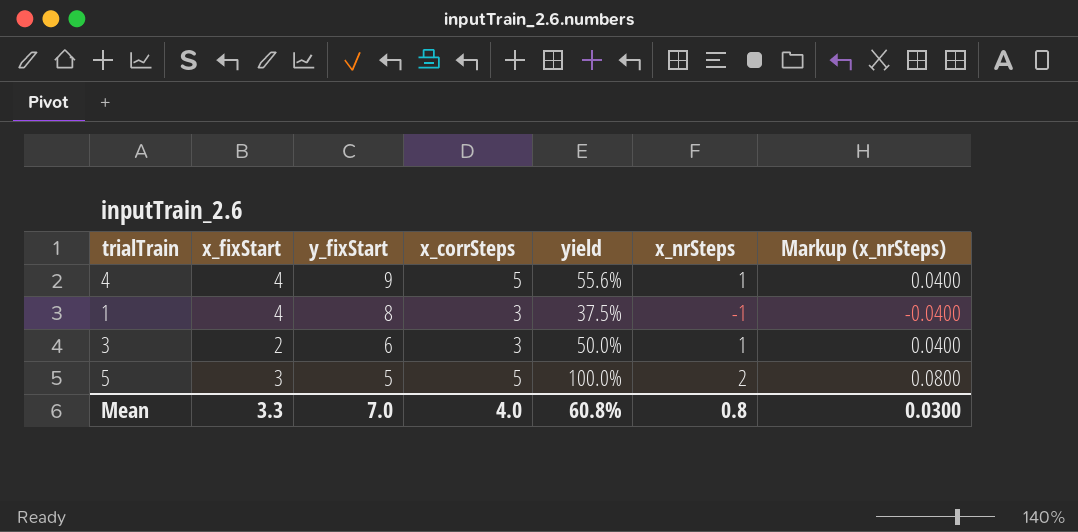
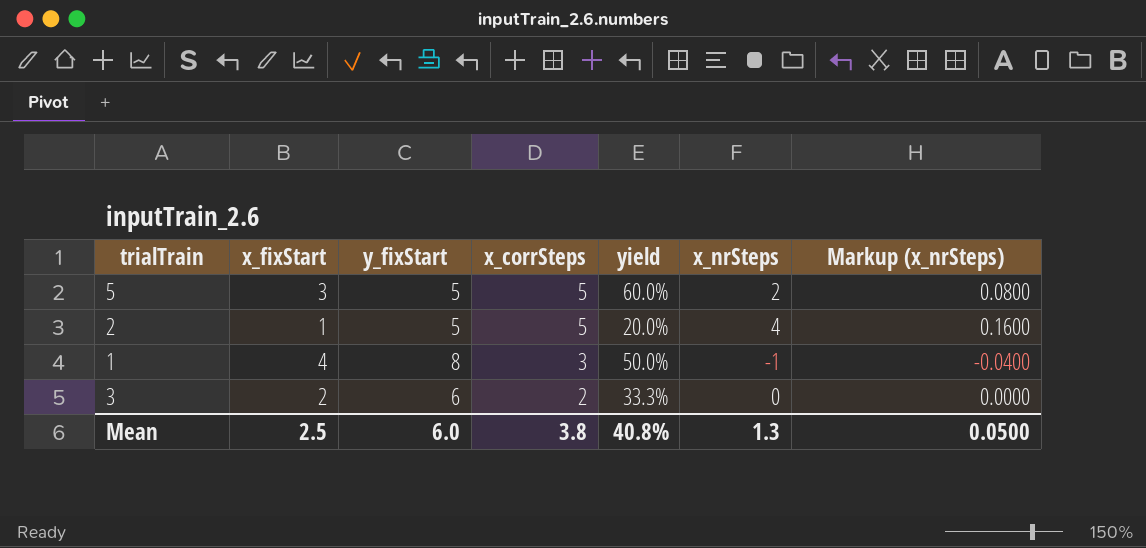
row order: y_fixStart descending -> x_corrSteps descending
column yield | formula: [x_corrSteps] / [y_fixStart] -> [x_fixStart] / [y_fixStart]
row 4: 4 | 9 | 5 | 55.6% | 1 | 0.0400 -> none
row 2: none -> 1 | 5 | 5 | 20.0% | 4 | 0.1600
3 | x_corrSteps: 3 -> 2
3 | x_nrSteps: 1 -> 0
3 | Markup (x_nrSteps): 0.0400 -> 0.0000
Mean | x_fixStart: 3.3 -> 2.5
Mean | y_fixStart: 7.0 -> 6.0
Mean | x_corrSteps: 4.0 -> 3.8
Mean | yield: 60.8% -> 40.8%
Mean | x_nrSteps: 0.8 -> 1.3
Mean | Markup (x_nrSteps): 0.0300 -> 0.0500

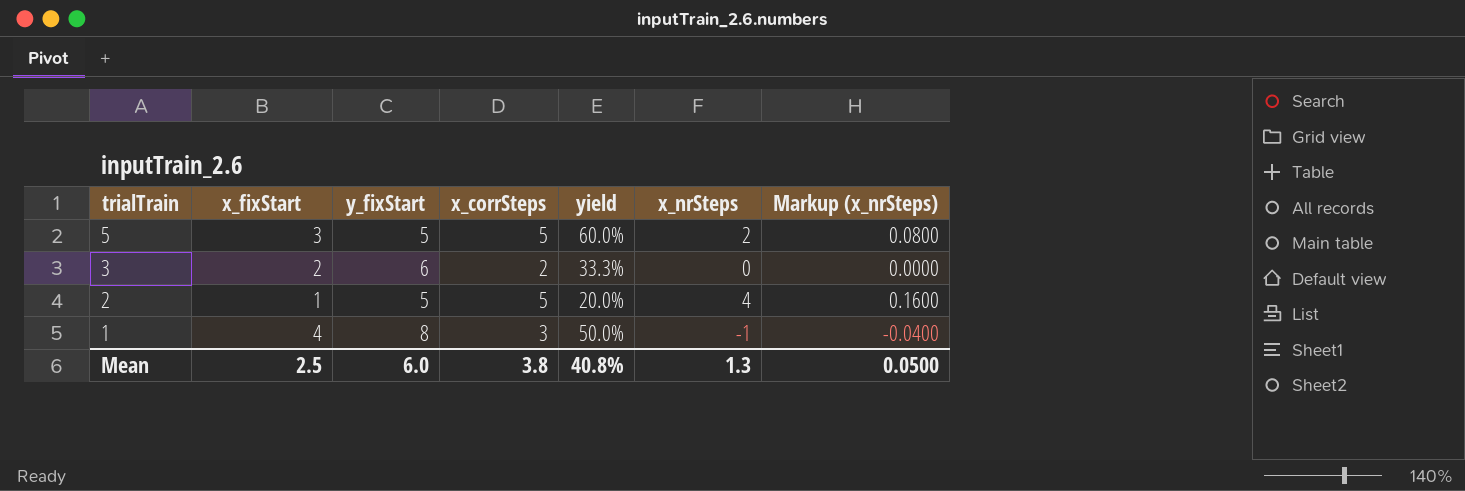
row order: x_corrSteps descending -> trialTrain descending

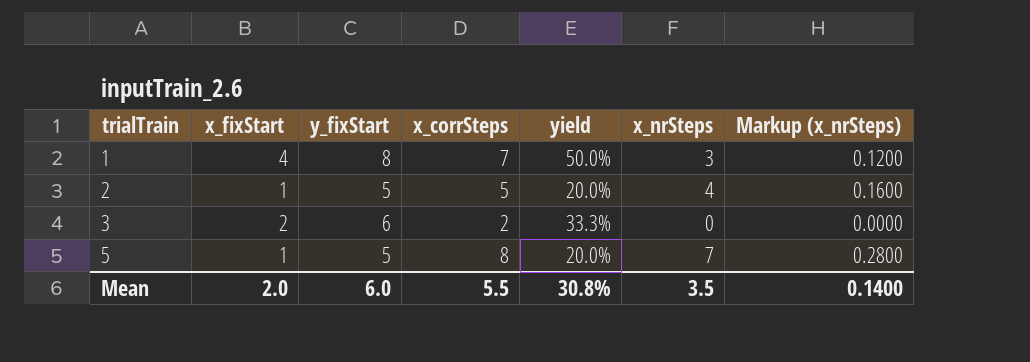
row order: trialTrain descending -> trialTrain ascending
1 | x_corrSteps: 3 -> 7
1 | x_nrSteps: -1 -> 3
1 | Markup (x_nrSteps): -0.0400 -> 0.1200
5 | x_fixStart: 3 -> 1
5 | x_corrSteps: 5 -> 8
5 | yield: 60.0% -> 20.0%
5 | x_nrSteps: 2 -> 7
5 | Markup (x_nrSteps): 0.0800 -> 0.2800
Mean | x_fixStart: 2.5 -> 2.0
Mean | x_corrSteps: 3.8 -> 5.5
Mean | yield: 40.8% -> 30.8%
Mean | x_nrSteps: 1.3 -> 3.5
Mean | Markup (x_nrSteps): 0.0500 -> 0.1400

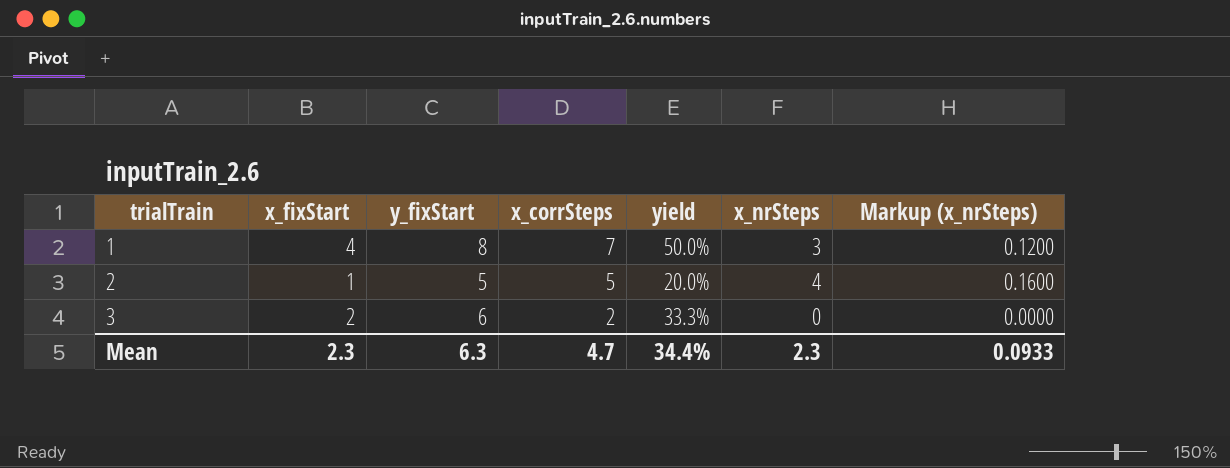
row 5: 1 | 5 | 8 | 20.0% | 7 | 0.2800 -> none
Mean | x_fixStart: 2.0 -> 2.3
Mean | y_fixStart: 6.0 -> 6.3
Mean | x_corrSteps: 5.5 -> 4.7
Mean | yield: 30.8% -> 34.4%
Mean | x_nrSteps: 3.5 -> 2.3
Mean | Markup (x_nrSteps): 0.1400 -> 0.0933

